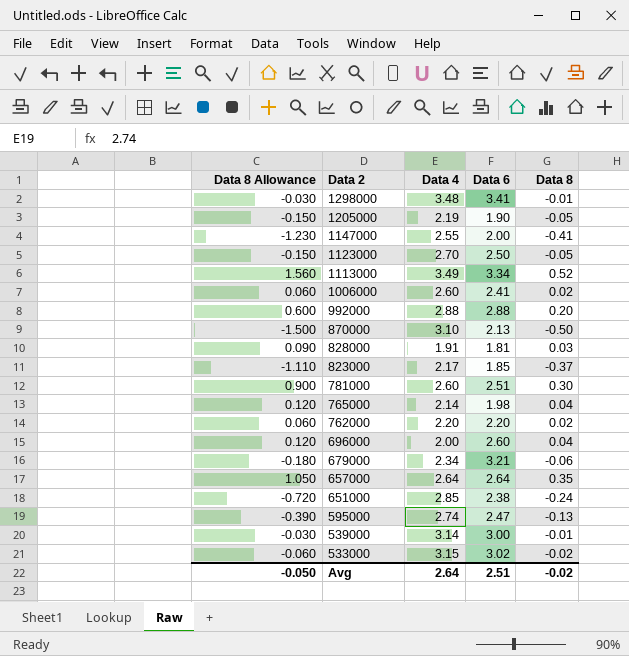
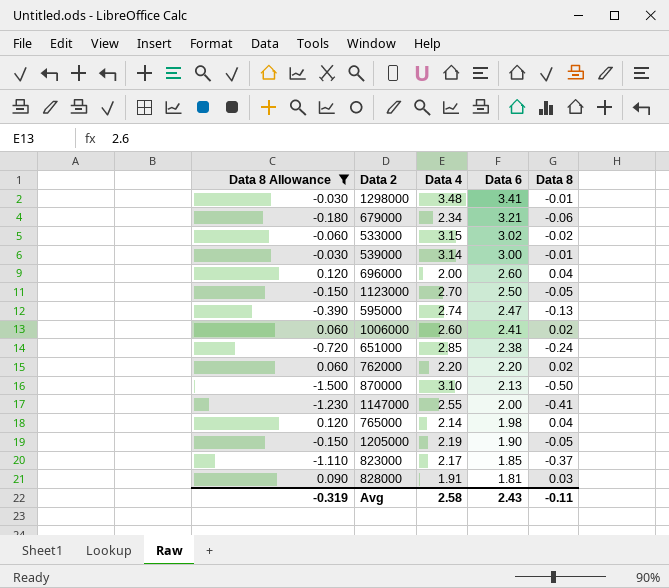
filter: none -> Data 8 Allowance <= 0.120
row order: Data 2 descending -> Data 6 descending
Avg | Data 8 Allowance: -0.050 -> -0.319
Avg | Data 4: 2.64 -> 2.58
Avg | Data 6: 2.51 -> 2.43
Avg | Data 8: -0.02 -> -0.11

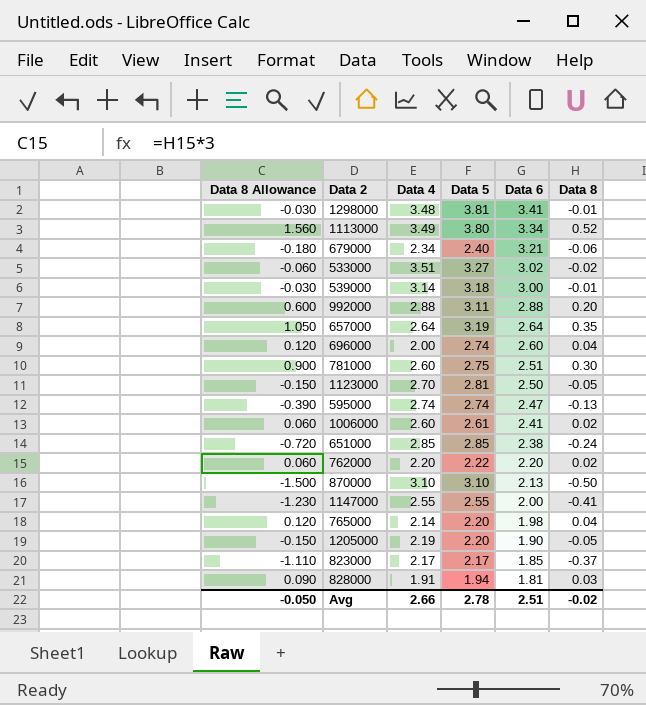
filter: Data 8 Allowance <= 0.120 -> none
column Data 5 | position: none -> 4
533000 | Data 4: 3.15 -> 3.51
Avg | Data 8 Allowance: -0.319 -> -0.050
Avg | Data 4: 2.58 -> 2.66
Avg | Data 6: 2.43 -> 2.51
Avg | Data 8: -0.11 -> -0.02

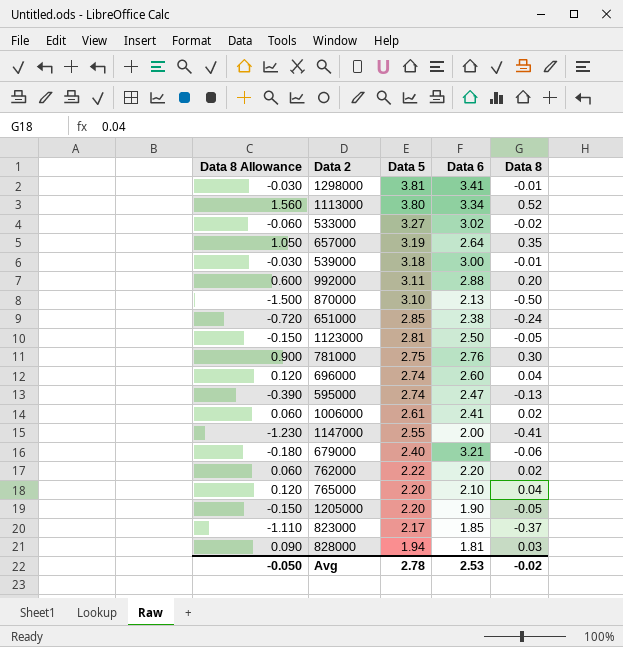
row order: Data 6 descending -> Data 5 descending
column Data 4 | position: 3 -> none
781000 | Data 6: 2.51 -> 2.76
765000 | Data 6: 1.98 -> 2.10
Avg | Data 6: 2.51 -> 2.53

